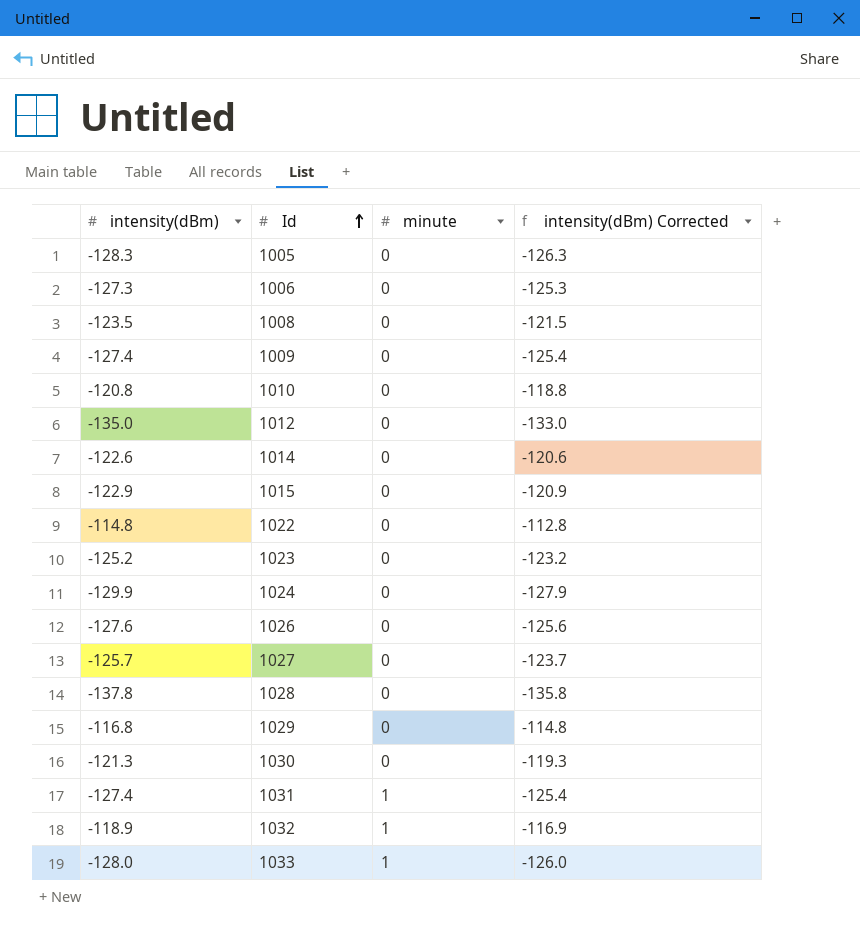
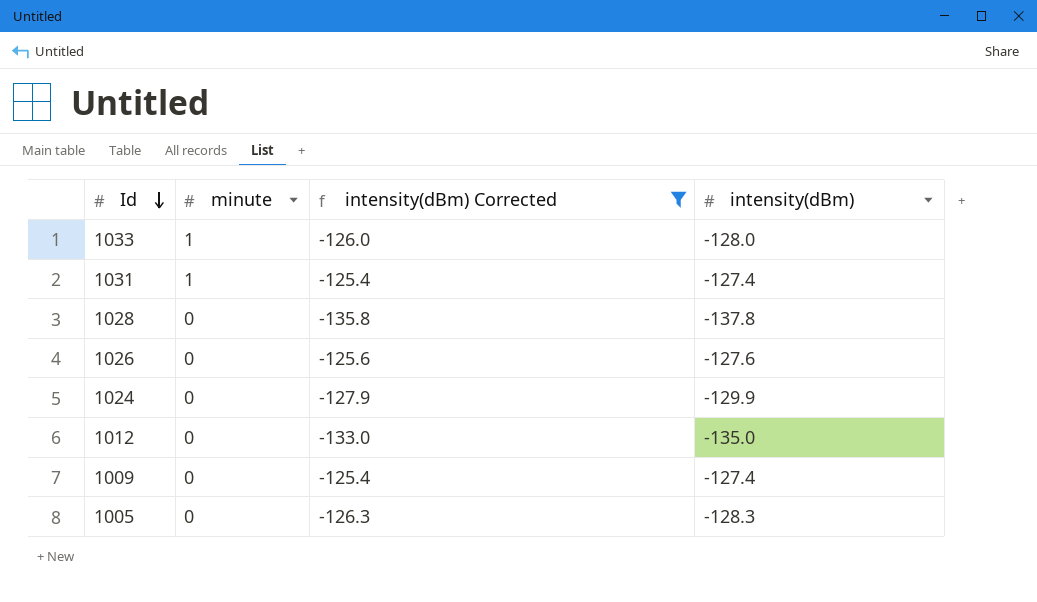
filter: none -> intensity(dBm) Corrected <= -125.4
row order: Id ascending -> Id descending
column intensity(dBm) | position: 1 -> 4

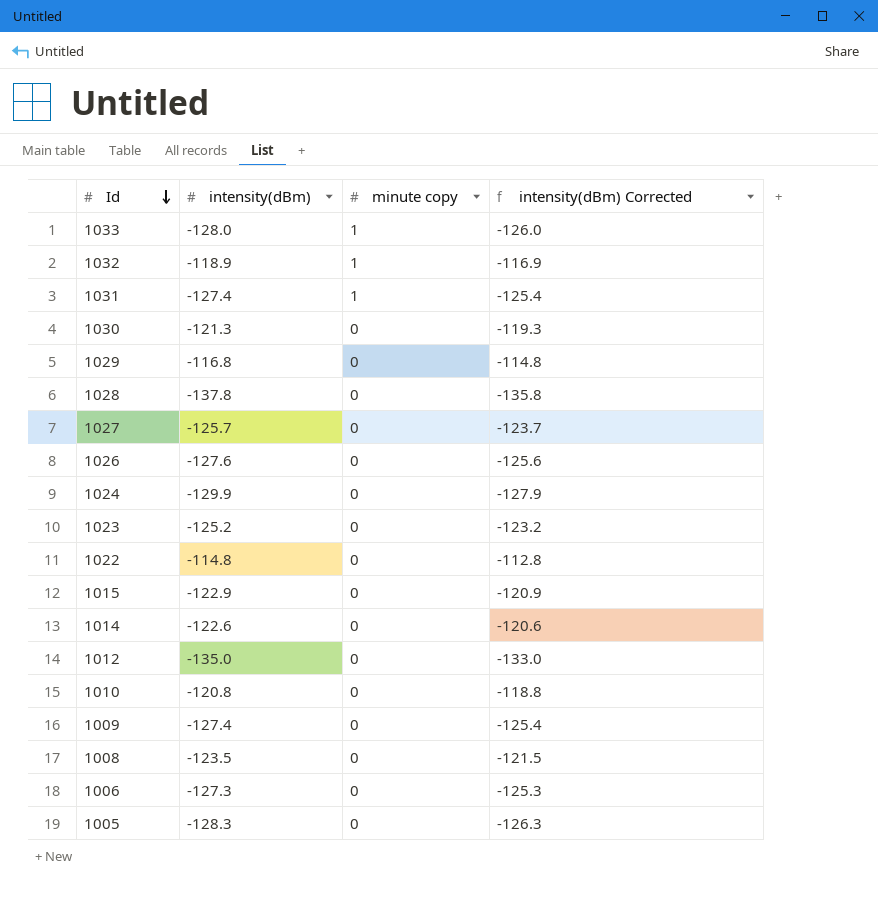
filter: intensity(dBm) Corrected <= -125.4 -> none
column intensity(dBm) | position: 4 -> 2
column name: minute -> minute copy

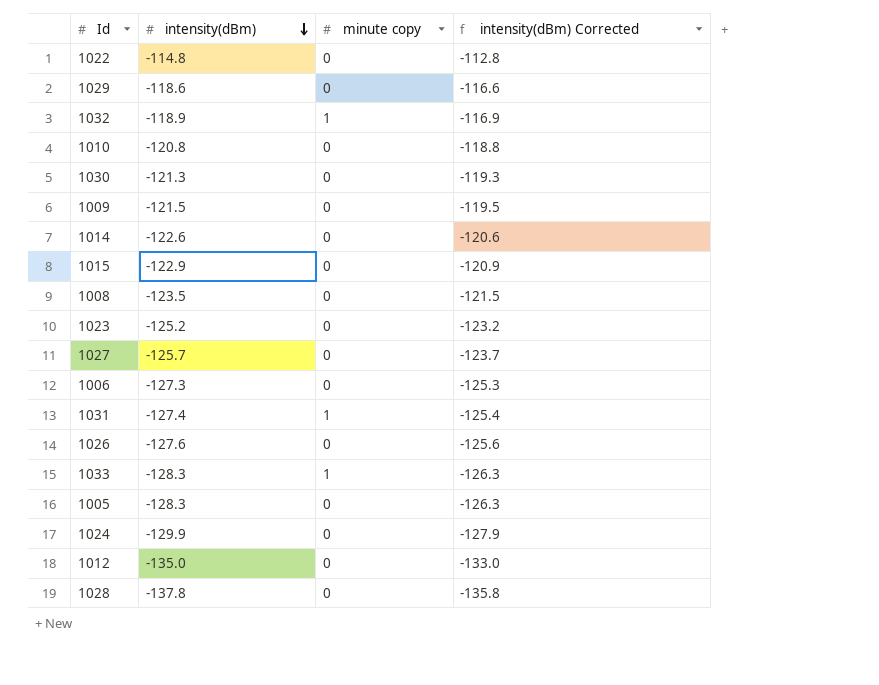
row order: Id descending -> intensity(dBm) descending
1029 | intensity(dBm): -116.8 -> -118.6
1029 | intensity(dBm) Corrected: -114.8 -> -116.6
1009 | intensity(dBm): -127.4 -> -121.5
1009 | intensity(dBm) Corrected: -125.4 -> -119.5
1033 | intensity(dBm): -128.0 -> -128.3
1033 | intensity(dBm) Corrected: -126.0 -> -126.3

